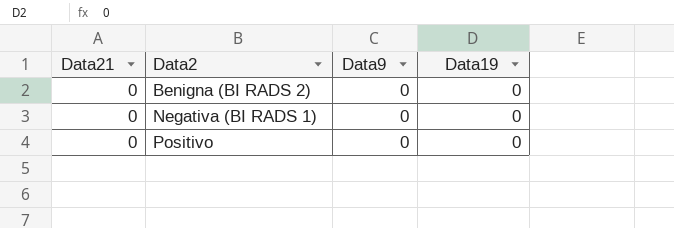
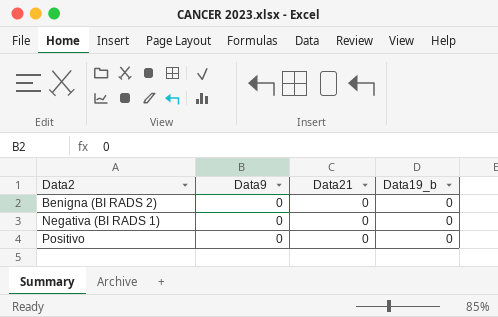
column Data21 | position: 1 -> 3
column name: Data19 -> Data19_b

